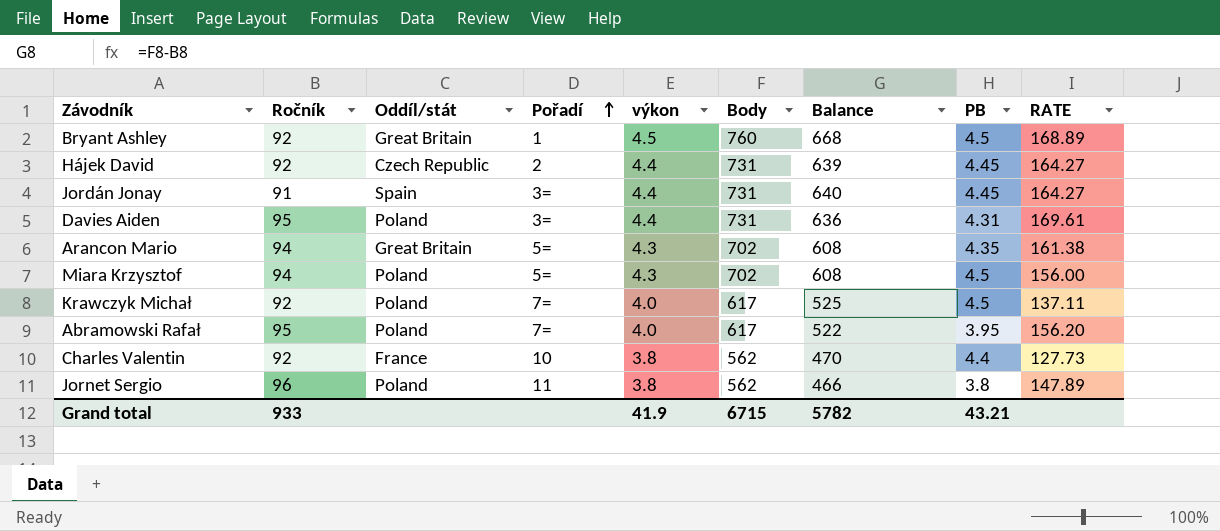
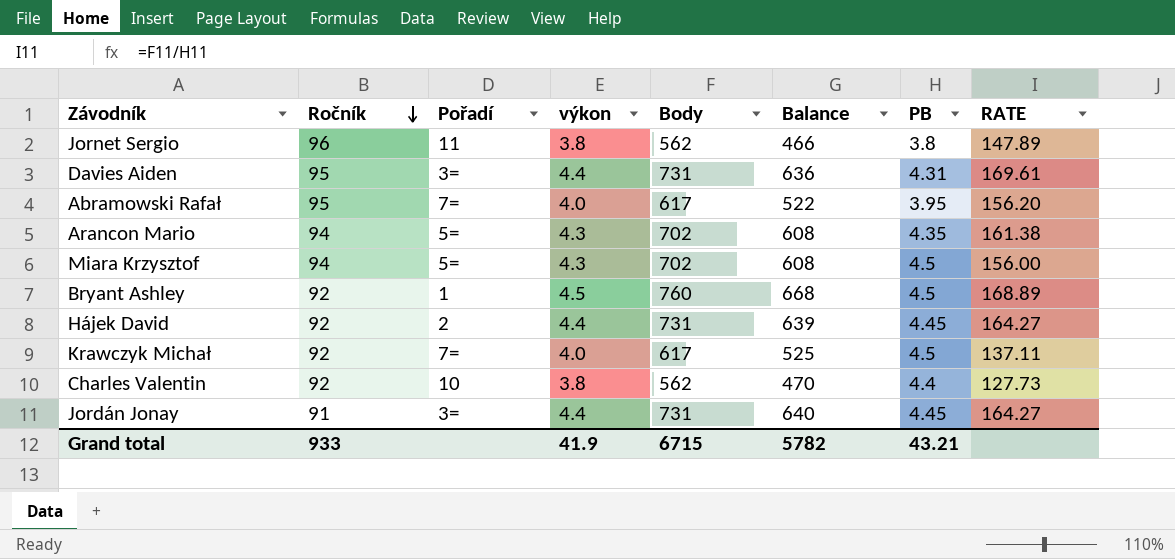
row order: Pořadí ascending -> Ročník descending
column Oddíl/stát | position: 3 -> none

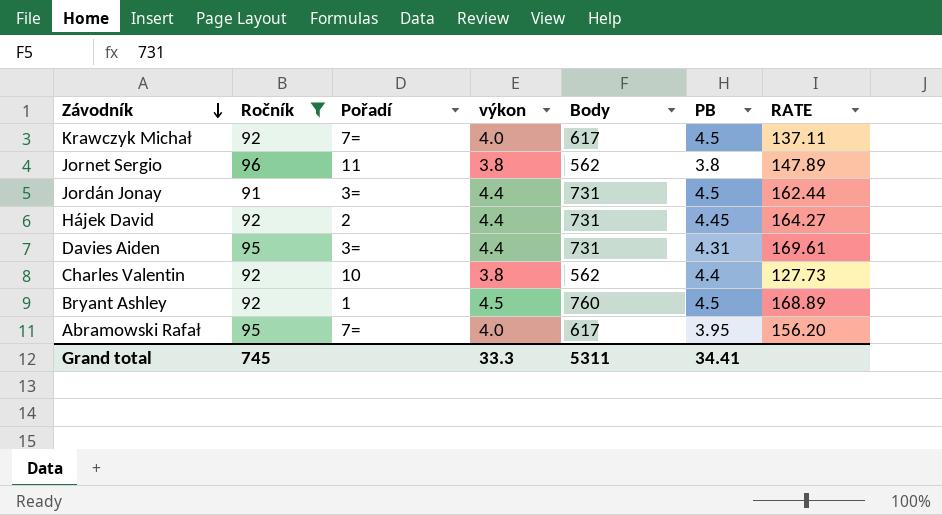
filter: none -> Ročník != 94
row order: Ročník descending -> Závodník descending
column Balance | formula: [Body] - [Ročník] -> none
Jordán Jonay | PB: 4.45 -> 4.5
Jordán Jonay | RATE: 164.27 -> 162.44
Grand total | Ročník: 933 -> 745
Grand total | výkon: 41.9 -> 33.3
Grand total | Body: 6715 -> 5311
Grand total | PB: 43.21 -> 34.41

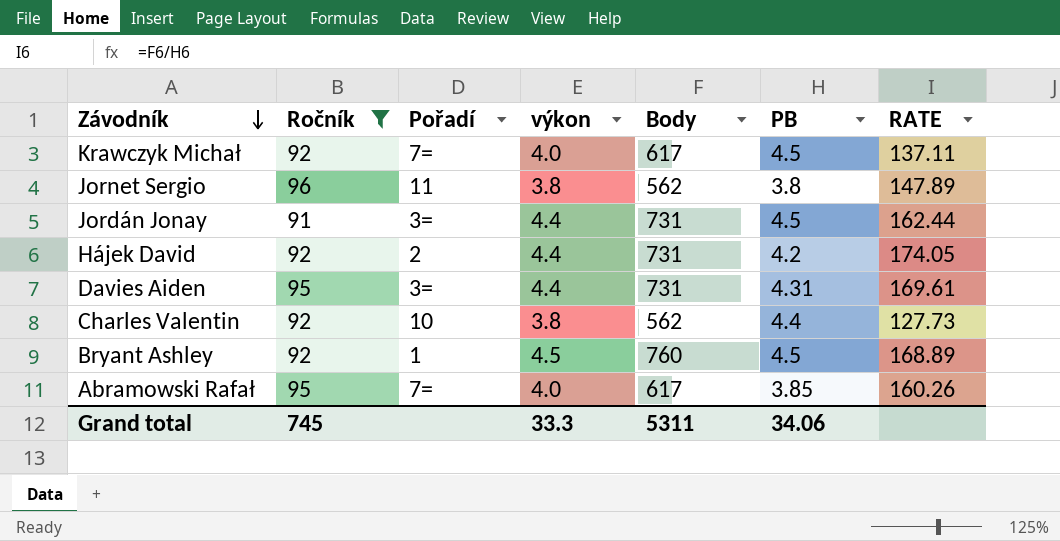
Hájek David | PB: 4.45 -> 4.2
Hájek David | RATE: 164.27 -> 174.05
Abramowski Rafał | PB: 3.95 -> 3.85
Abramowski Rafał | RATE: 156.20 -> 160.26
Grand total | PB: 34.41 -> 34.06

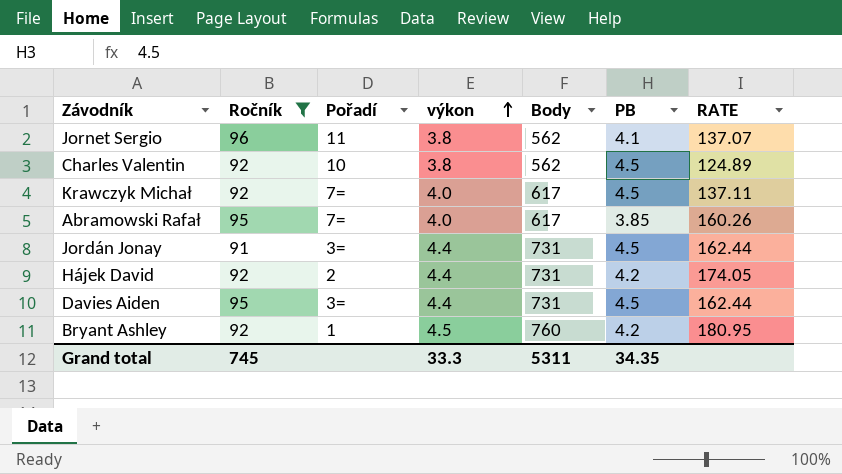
row order: Závodník descending -> výkon ascending
Jornet Sergio | PB: 3.8 -> 4.1
Jornet Sergio | RATE: 147.89 -> 137.07
Charles Valentin | PB: 4.4 -> 4.5
Charles Valentin | RATE: 127.73 -> 124.89
Davies Aiden | PB: 4.31 -> 4.5
Davies Aiden | RATE: 169.61 -> 162.44
Bryant Ashley | PB: 4.5 -> 4.2
Bryant Ashley | RATE: 168.89 -> 180.95
Grand total | PB: 34.06 -> 34.35

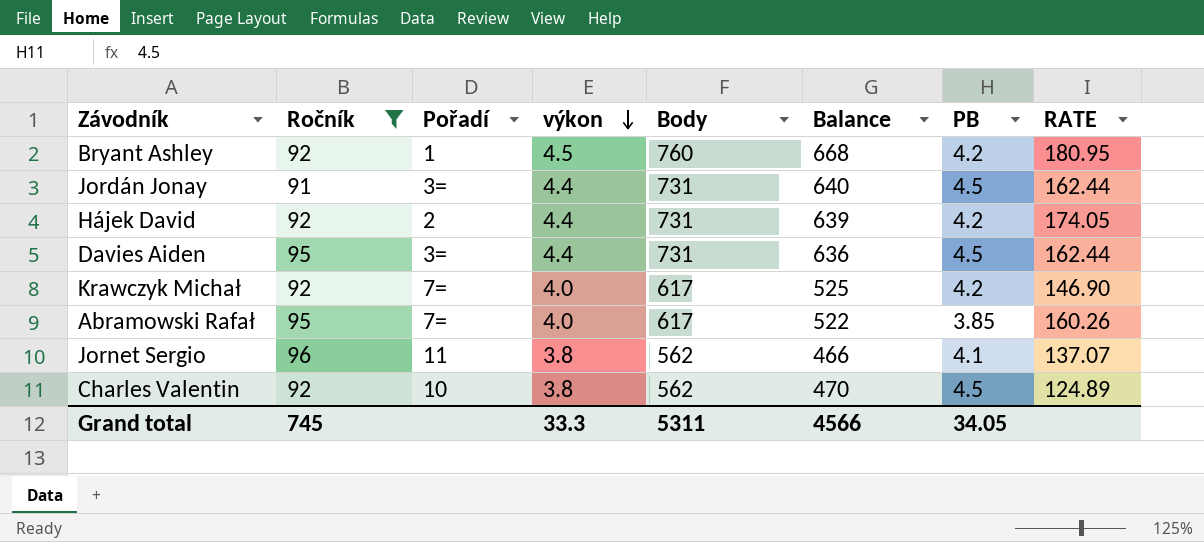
row order: výkon ascending -> výkon descending
column Balance | formula: none -> [Body] - [Ročník]
Krawczyk Michał | PB: 4.5 -> 4.2
Krawczyk Michał | RATE: 137.11 -> 146.90
Grand total | PB: 34.35 -> 34.05

